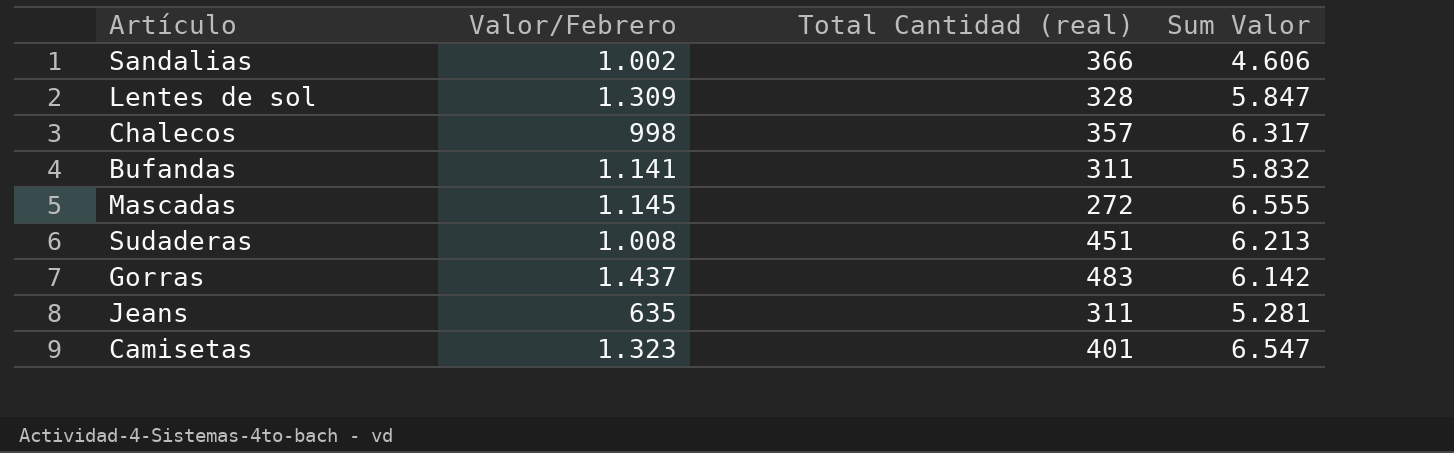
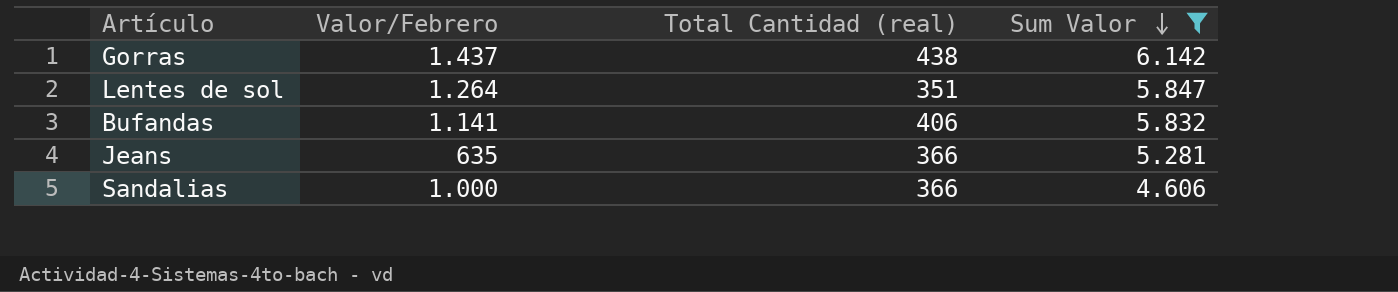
filter: none -> Sum Valor <= 6.142
row order: none -> Sum Valor descending
Gorras | Total Cantidad (real): 483 -> 438
Lentes de sol | Valor/Febrero: 1.309 -> 1.264
Lentes de sol | Total Cantidad (real): 328 -> 351
Bufandas | Total Cantidad (real): 311 -> 406
Jeans | Total Cantidad (real): 311 -> 366
Sandalias | Valor/Febrero: 1.002 -> 1.000

